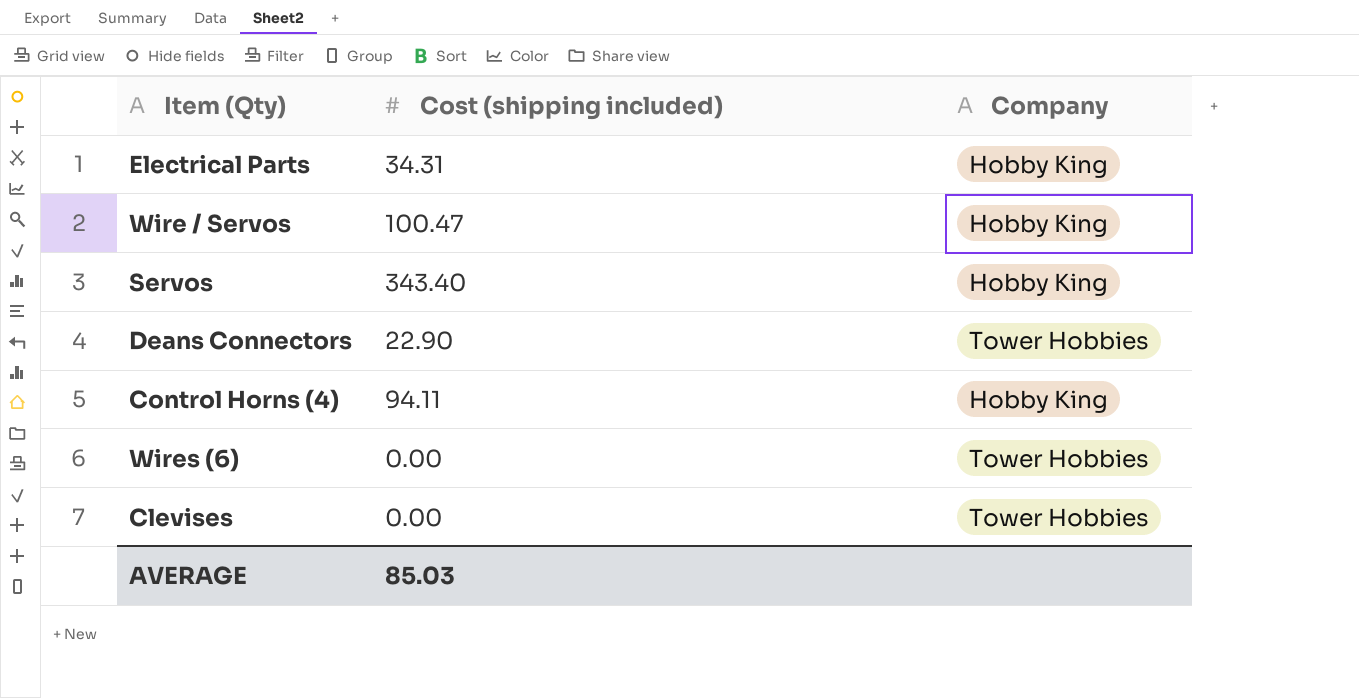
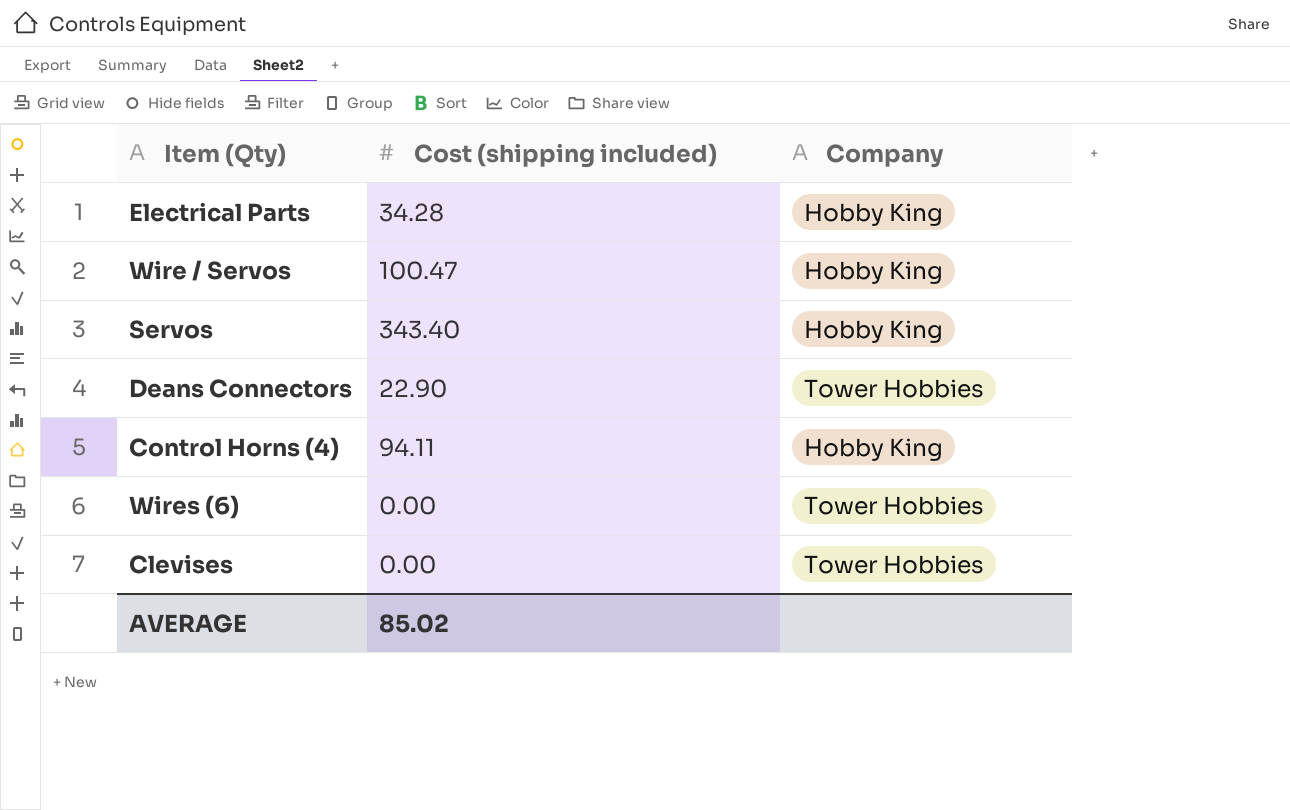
Electrical Parts | Cost (shipping included): 34.31 -> 34.28
AVERAGE | Cost (shipping included): 85.03 -> 85.02

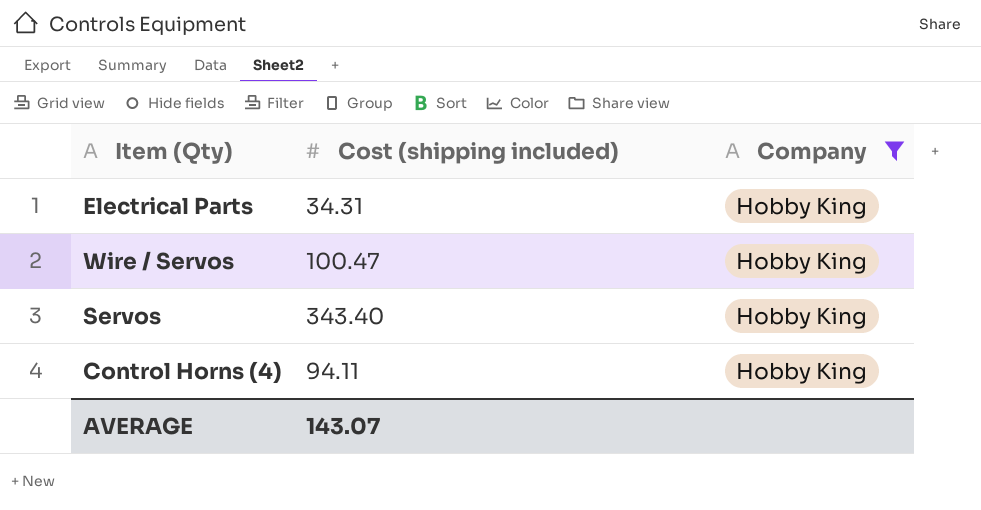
filter: none -> Company = Hobby King
Electrical Parts | Cost (shipping included): 34.28 -> 34.31
AVERAGE | Cost (shipping included): 85.02 -> 143.07

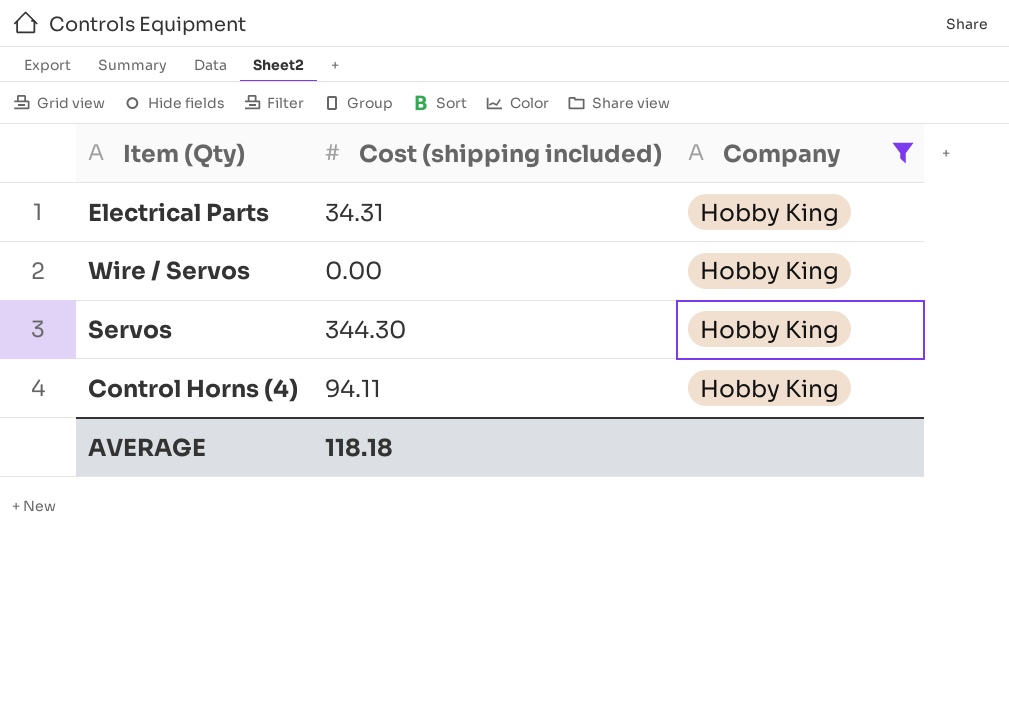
Wire / Servos | Cost (shipping included): 100.47 -> 0.00
Servos | Cost (shipping included): 343.40 -> 344.30
AVERAGE | Cost (shipping included): 143.07 -> 118.18

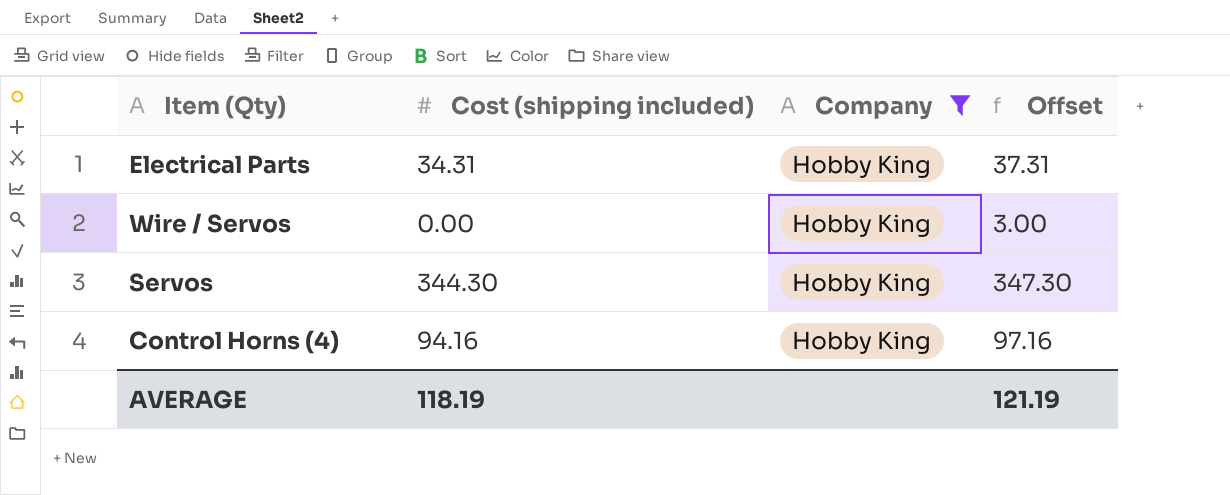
column Offset | formula: none -> [Cost (shipping included)] + 3
Control Horns (4) | Cost (shipping included): 94.11 -> 94.16
AVERAGE | Cost (shipping included): 118.18 -> 118.19

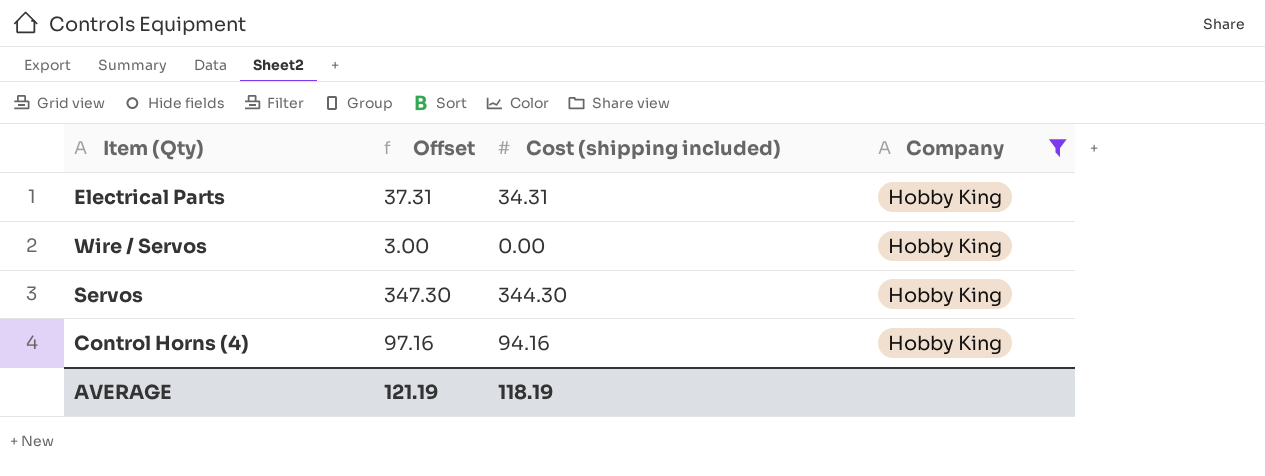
column Offset | position: 4 -> 2

